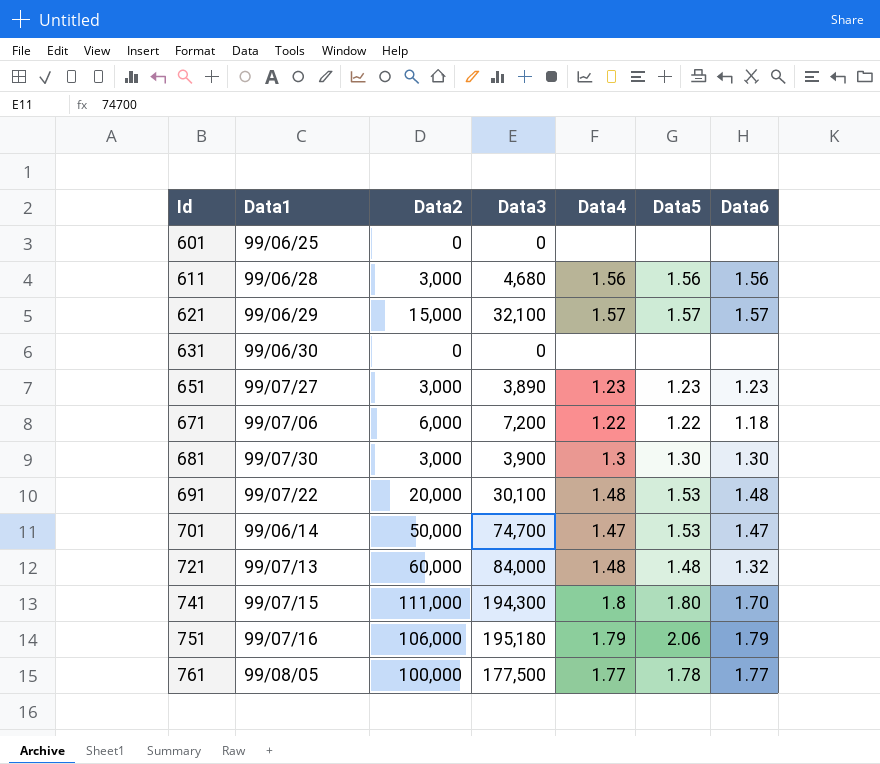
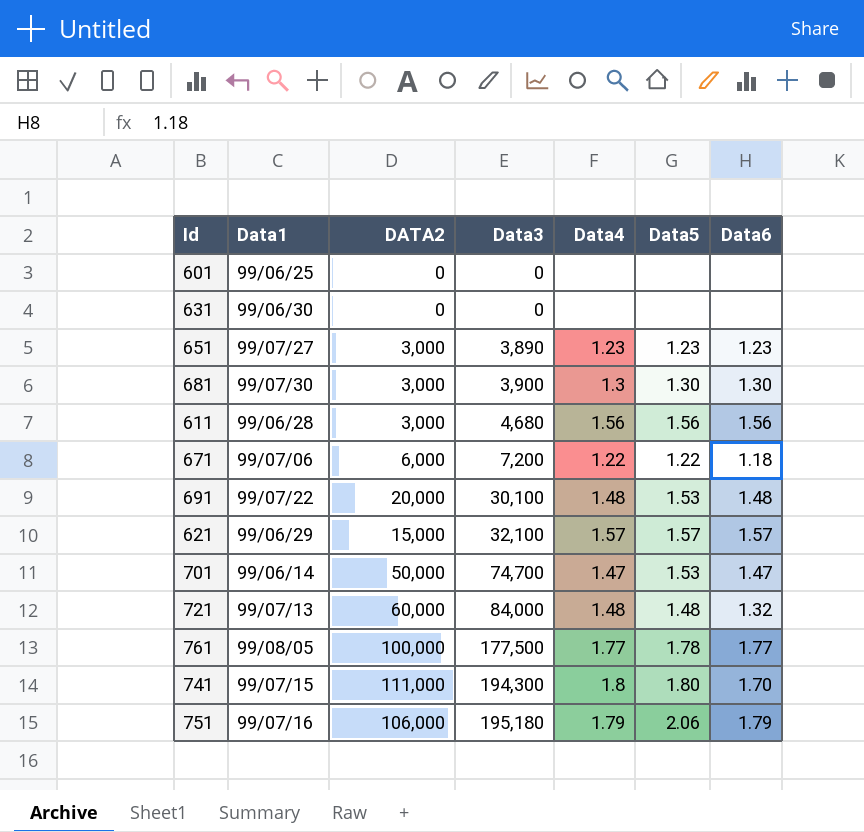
row order: Id ascending -> Data3 ascending
column name: Data2 -> DATA2

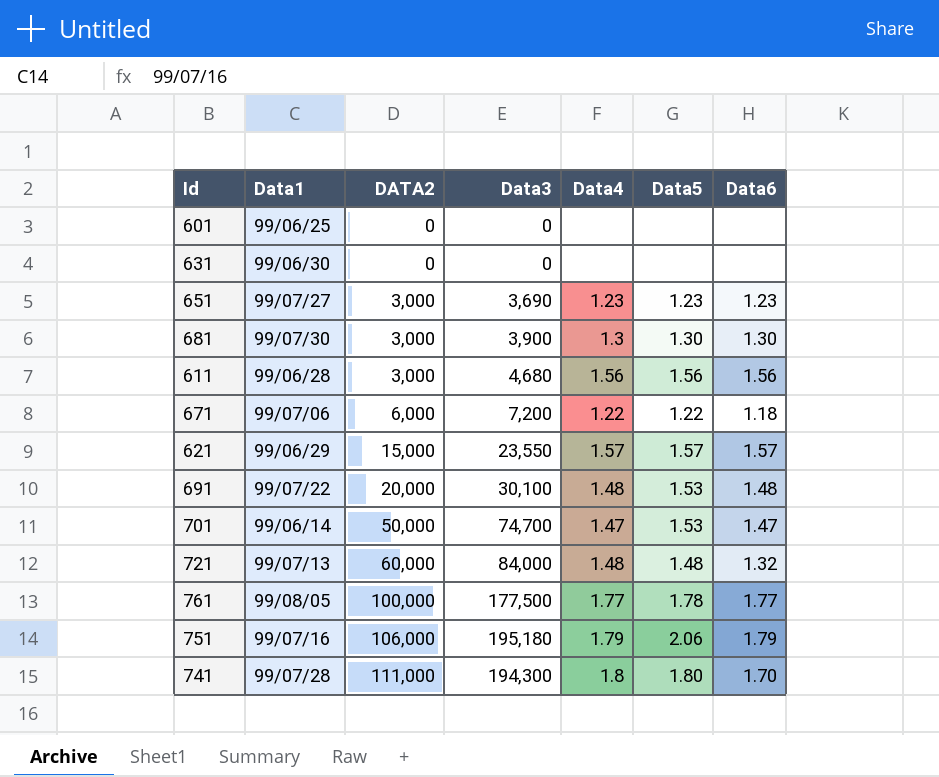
row order: Data3 ascending -> DATA2 ascending
651 | Data3: 3,890 -> 3,690
621 | Data3: 32,100 -> 23,550
741 | Data1: 99/07/15 -> 99/07/28

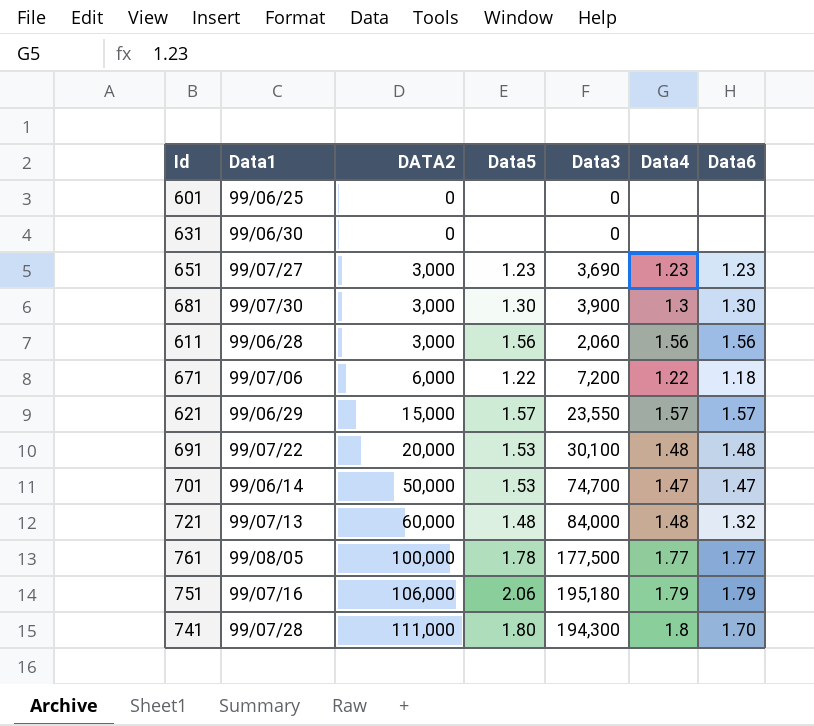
column Data5 | position: 6 -> 4
611 | Data3: 4,680 -> 2,060

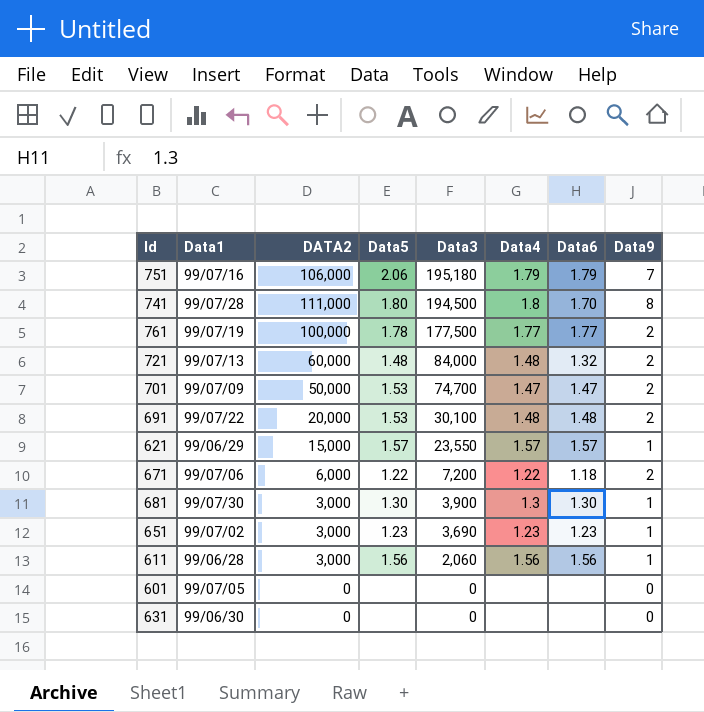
row order: DATA2 ascending -> Data3 descending
column Data9 | position: none -> 8
741 | Data3: 194,300 -> 194,500
761 | Data1: 99/08/05 -> 99/07/19
701 | Data1: 99/06/14 -> 99/07/09
651 | Data1: 99/07/27 -> 99/07/02
601 | Data1: 99/06/25 -> 99/07/05

